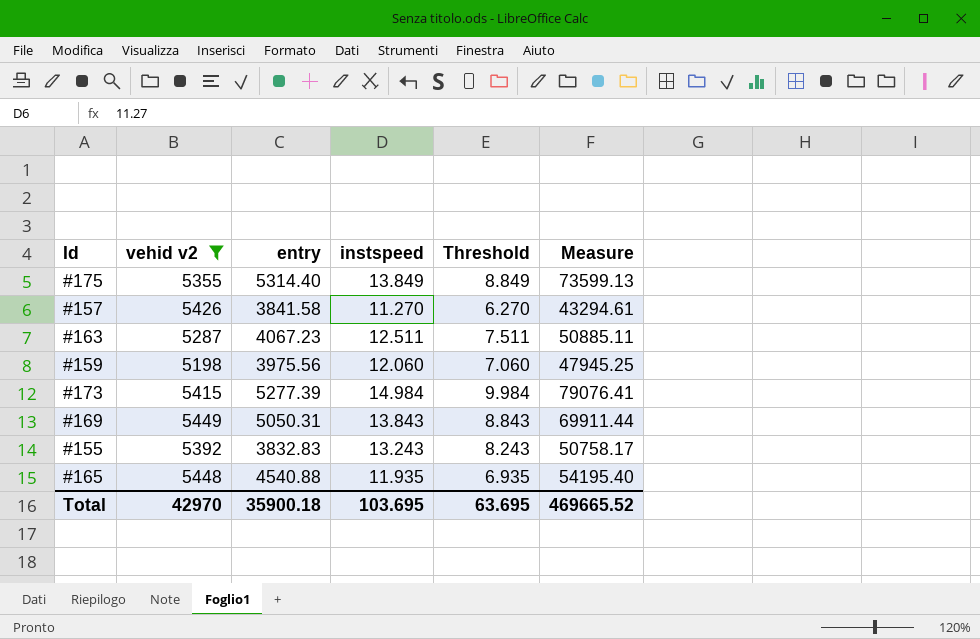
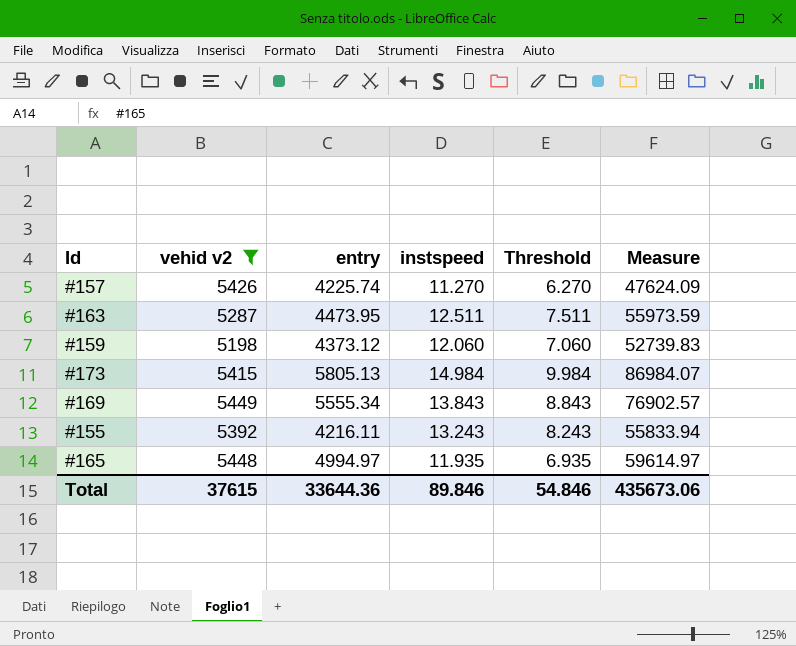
row #175: 5355 | 5314.40 | 13.849 | 8.849 | 73599.13 -> none
#157 | entry: 3841.58 -> 4225.74
#157 | Measure: 43294.61 -> 47624.09
#163 | entry: 4067.23 -> 4473.95
#163 | Measure: 50885.11 -> 55973.59
#159 | entry: 3975.56 -> 4373.12
#159 | Measure: 47945.25 -> 52739.83
#173 | entry: 5277.39 -> 5805.13
#173 | Measure: 79076.41 -> 86984.07
#169 | entry: 5050.31 -> 5555.34
#169 | Measure: 69911.44 -> 76902.57
#155 | entry: 3832.83 -> 4216.11
#155 | Measure: 50758.17 -> 55833.94
#165 | entry: 4540.88 -> 4994.97
#165 | Measure: 54195.40 -> 59614.97
Total | vehid v2: 42970 -> 37615
Total | entry: 35900.18 -> 33644.36
Total | instspeed: 103.695 -> 89.846
Total | Threshold: 63.695 -> 54.846
Total | Measure: 469665.52 -> 435673.06

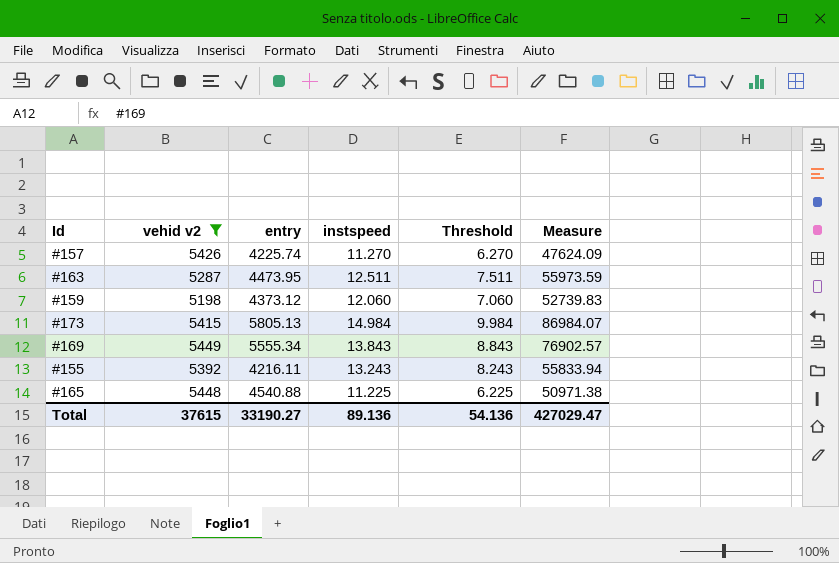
#165 | entry: 4994.97 -> 4540.88
#165 | instspeed: 11.935 -> 11.225
#165 | Threshold: 6.935 -> 6.225
#165 | Measure: 59614.97 -> 50971.38
Total | entry: 33644.36 -> 33190.27
Total | instspeed: 89.846 -> 89.136
Total | Threshold: 54.846 -> 54.136
Total | Measure: 435673.06 -> 427029.47

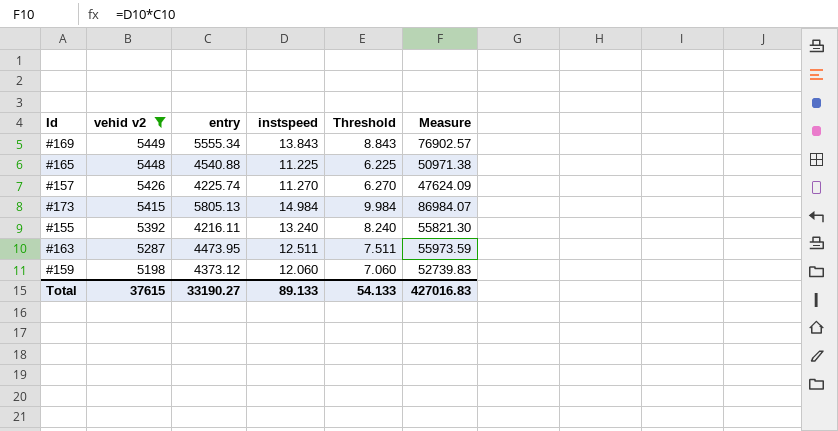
row order: none -> vehid v2 descending
#155 | instspeed: 13.243 -> 13.240
#155 | Threshold: 8.243 -> 8.240
#155 | Measure: 55833.94 -> 55821.30
Total | instspeed: 89.136 -> 89.133
Total | Threshold: 54.136 -> 54.133
Total | Measure: 427029.47 -> 427016.83

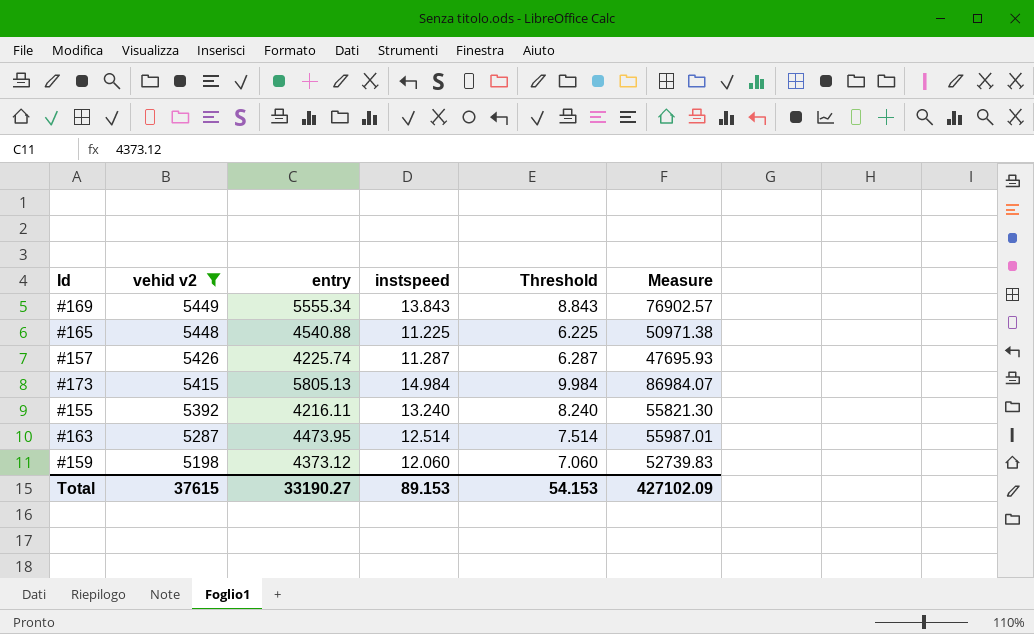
#157 | instspeed: 11.270 -> 11.287
#157 | Threshold: 6.270 -> 6.287
#157 | Measure: 47624.09 -> 47695.93
#163 | instspeed: 12.511 -> 12.514
#163 | Threshold: 7.511 -> 7.514
#163 | Measure: 55973.59 -> 55987.01
Total | instspeed: 89.133 -> 89.153
Total | Threshold: 54.133 -> 54.153
Total | Measure: 427016.83 -> 427102.09

